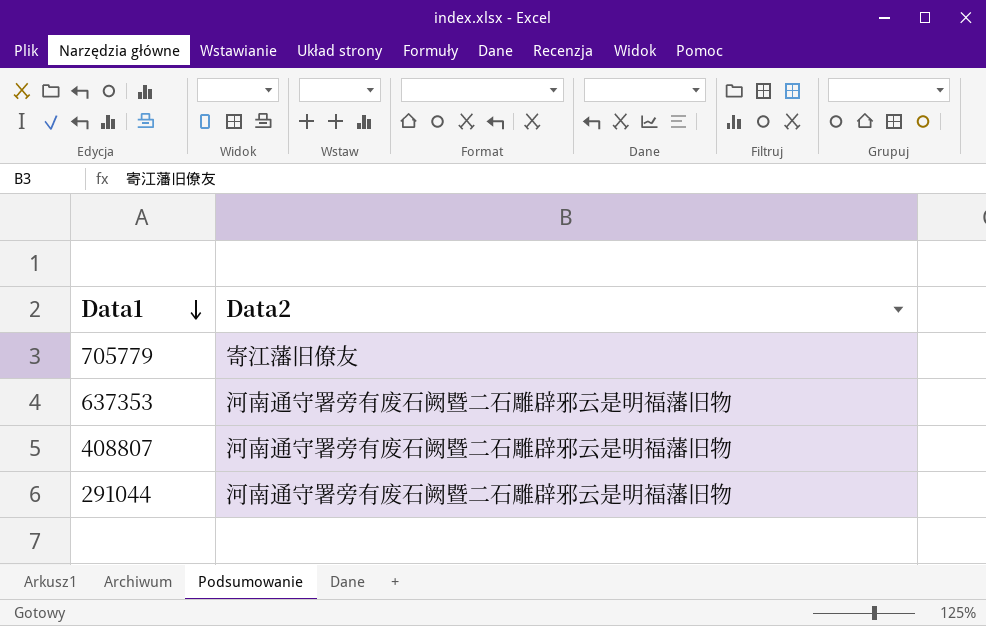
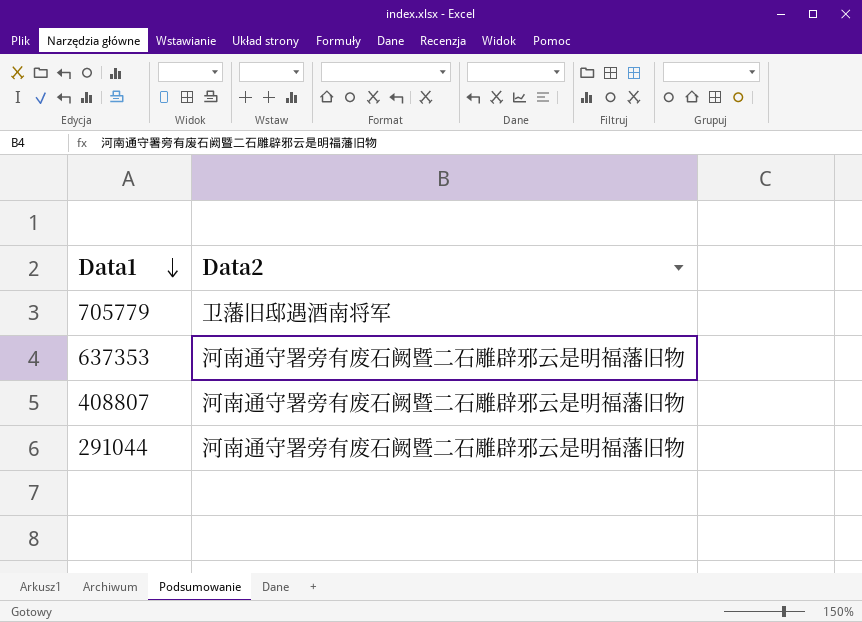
705779 | Data2: 寄江藩旧僚友 -> 卫藩旧邸遇酒南将军

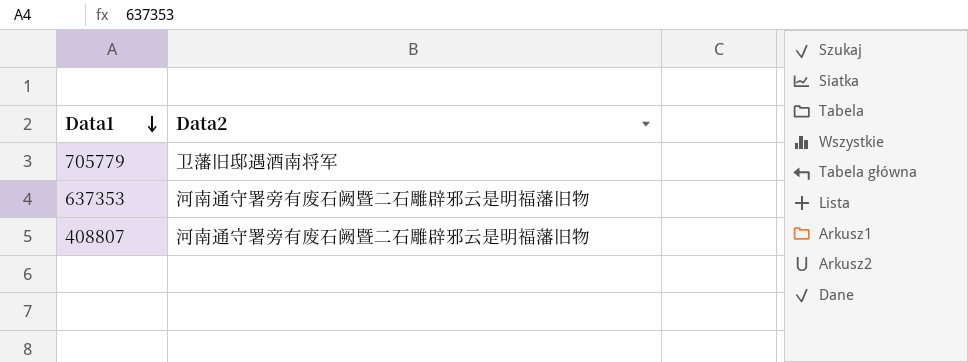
row 291044: 河南通守署旁有废石阙暨二石雕辟邪云是明福藩旧物 -> none

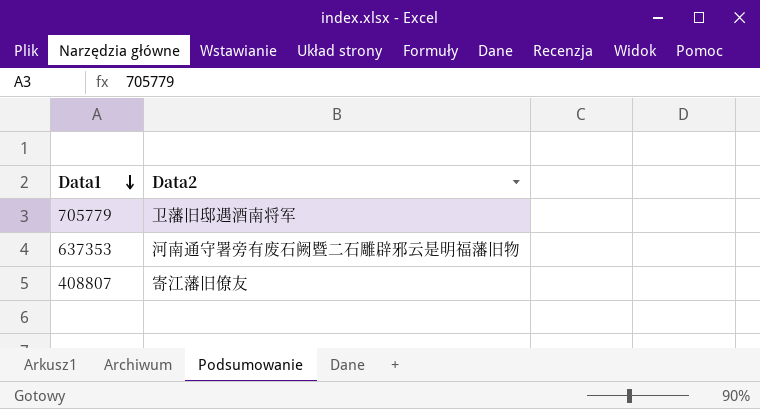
408807 | Data2: 河南通守署旁有废石阙暨二石雕辟邪云是明福藩旧物 -> 寄江藩旧僚友

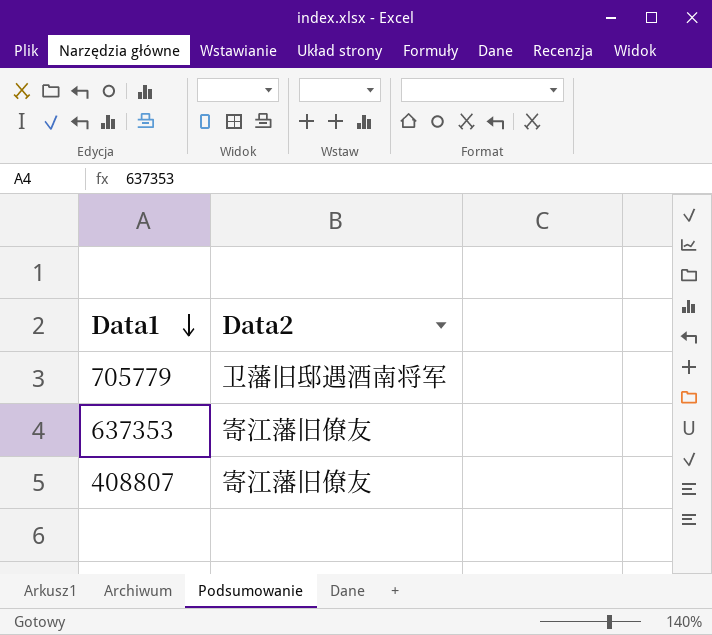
637353 | Data2: 河南通守署旁有废石阙暨二石雕辟邪云是明福藩旧物 -> 寄江藩旧僚友

